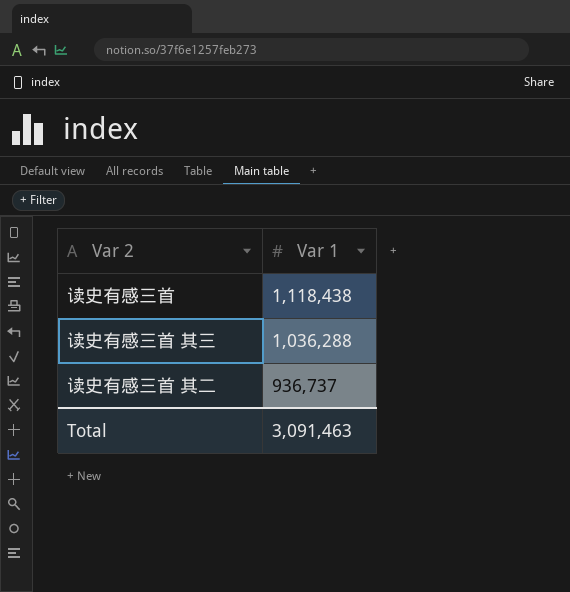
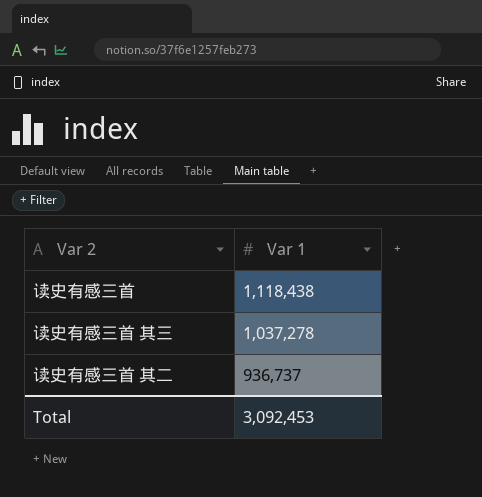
读史有感三首 其三 | Var 1: 1,036,288 -> 1,037,278
Total | Var 1: 3,091,463 -> 3,092,453

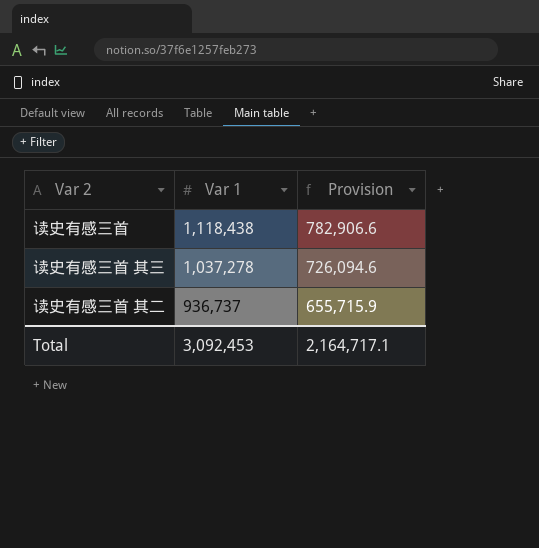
column Provision | formula: none -> [Var 1] * 0.7

